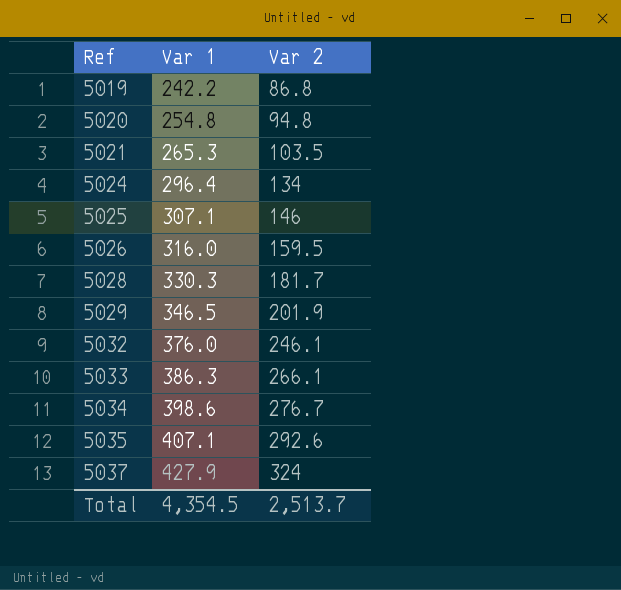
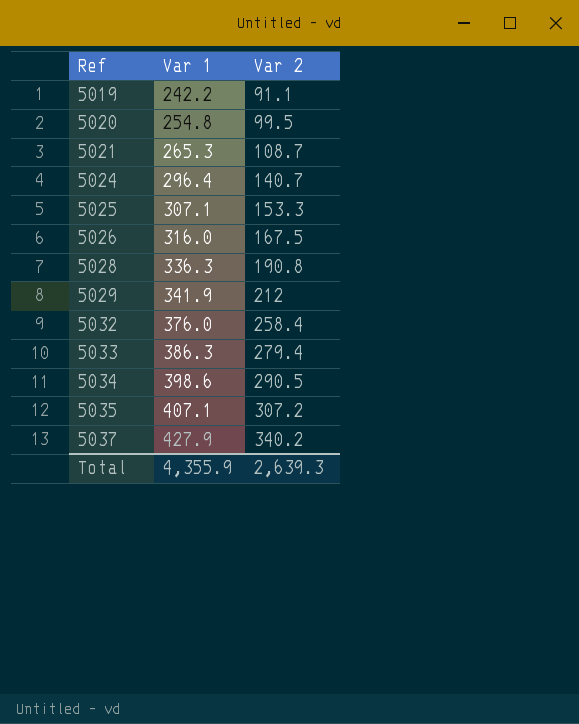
5019 | Var 2: 86.8 -> 91.1
5020 | Var 2: 94.8 -> 99.5
5021 | Var 2: 103.5 -> 108.7
5024 | Var 2: 134 -> 140.7
5025 | Var 2: 146 -> 153.3
5026 | Var 2: 159.5 -> 167.5
5028 | Var 1: 330.3 -> 336.3
5028 | Var 2: 181.7 -> 190.8
5029 | Var 1: 346.5 -> 341.9
5029 | Var 2: 201.9 -> 212
5032 | Var 2: 246.1 -> 258.4
5033 | Var 2: 266.1 -> 279.4
5034 | Var 2: 276.7 -> 290.5
5035 | Var 2: 292.6 -> 307.2
5037 | Var 2: 324 -> 340.2
Total | Var 1: 4,354.5 -> 4,355.9
Total | Var 2: 2,513.7 -> 2,639.3

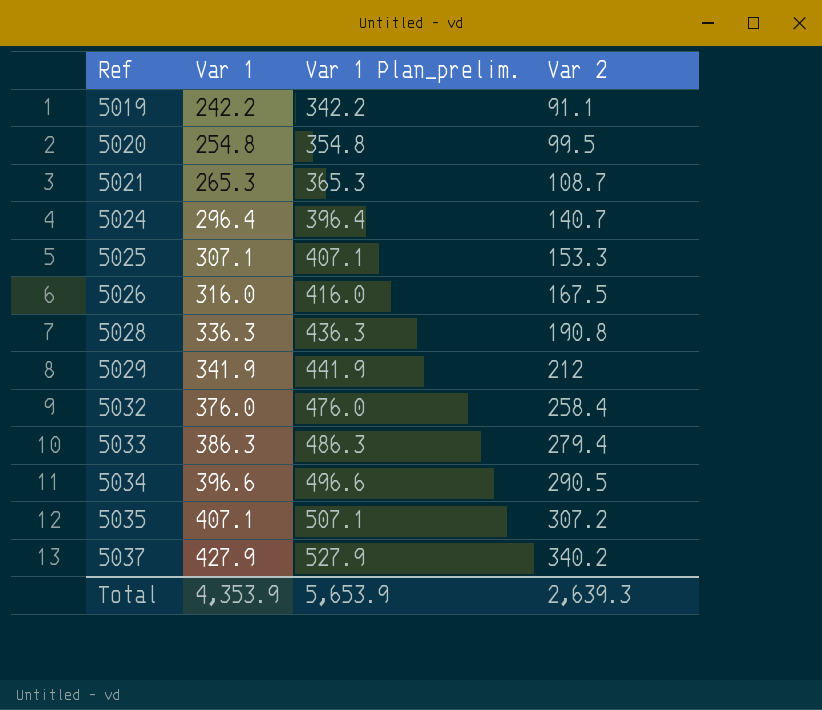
column Var 1 Plan_prelim. | formula: none -> [Var 1] + 100
5034 | Var 1: 398.6 -> 396.6
Total | Var 1: 4,355.9 -> 4,353.9

